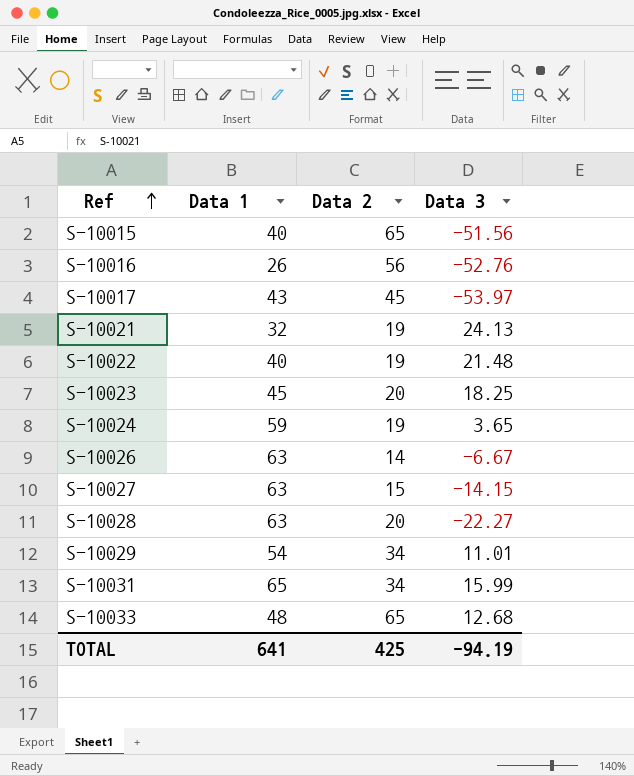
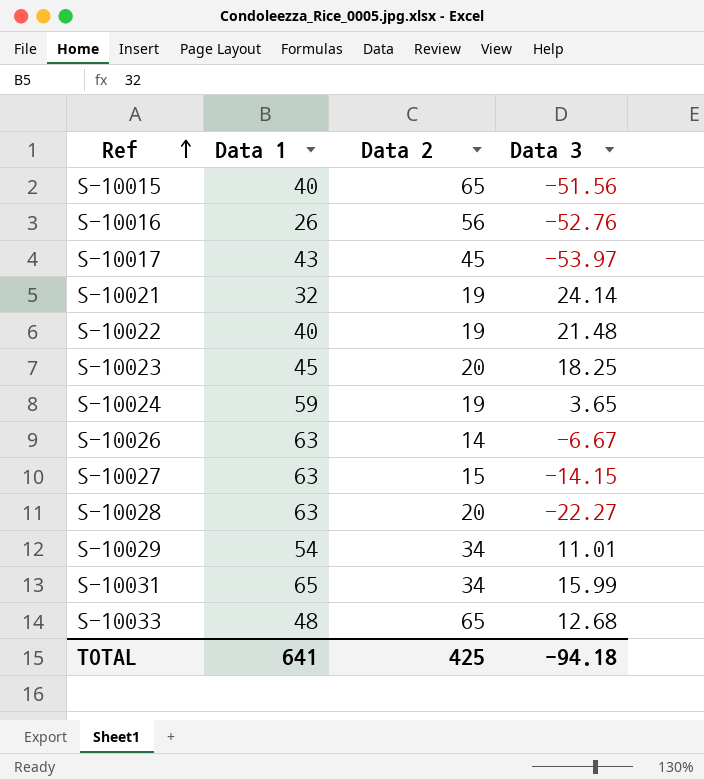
S-10021 | Data 3: 24.13 -> 24.14
TOTAL | Data 3: -94.19 -> -94.18

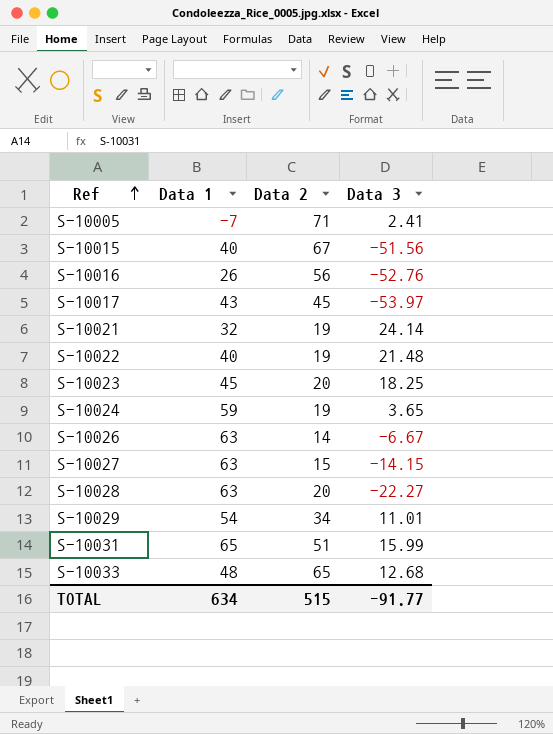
row S-10005: none -> -7 | 71 | 2.41
S-10015 | Data 2: 65 -> 67
S-10031 | Data 2: 34 -> 51
TOTAL | Data 1: 641 -> 634
TOTAL | Data 2: 425 -> 515
TOTAL | Data 3: -94.18 -> -91.77

